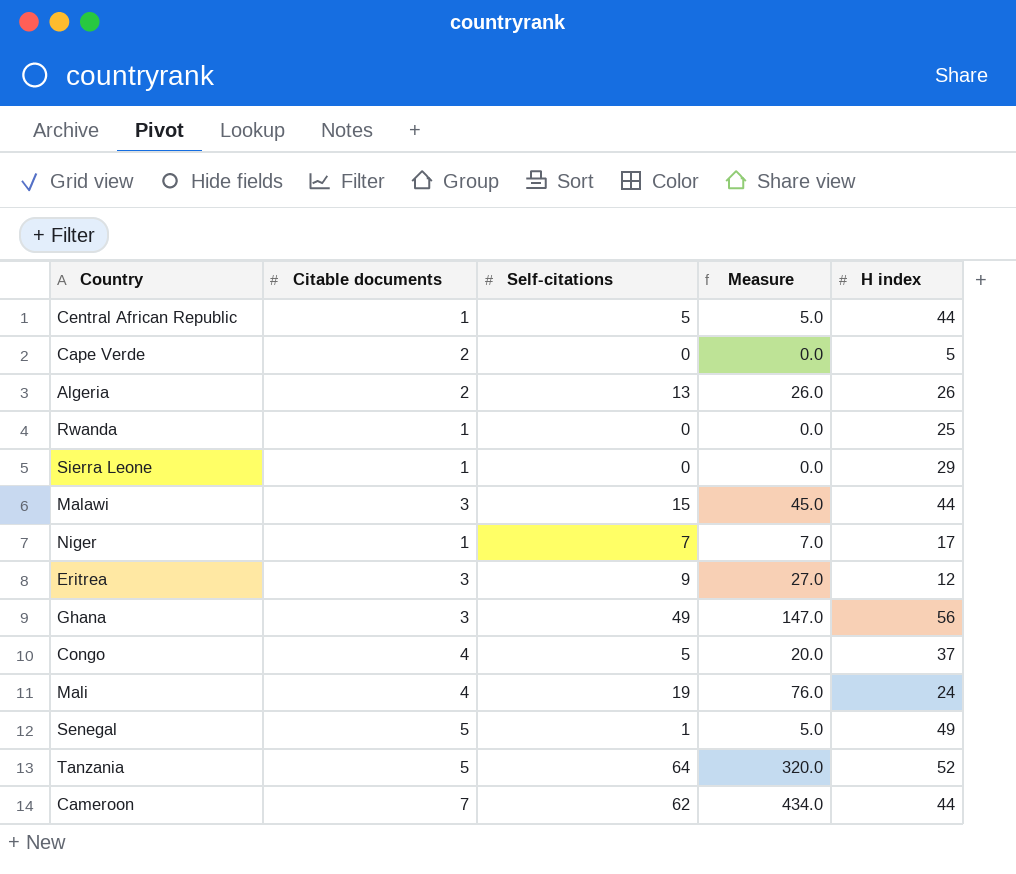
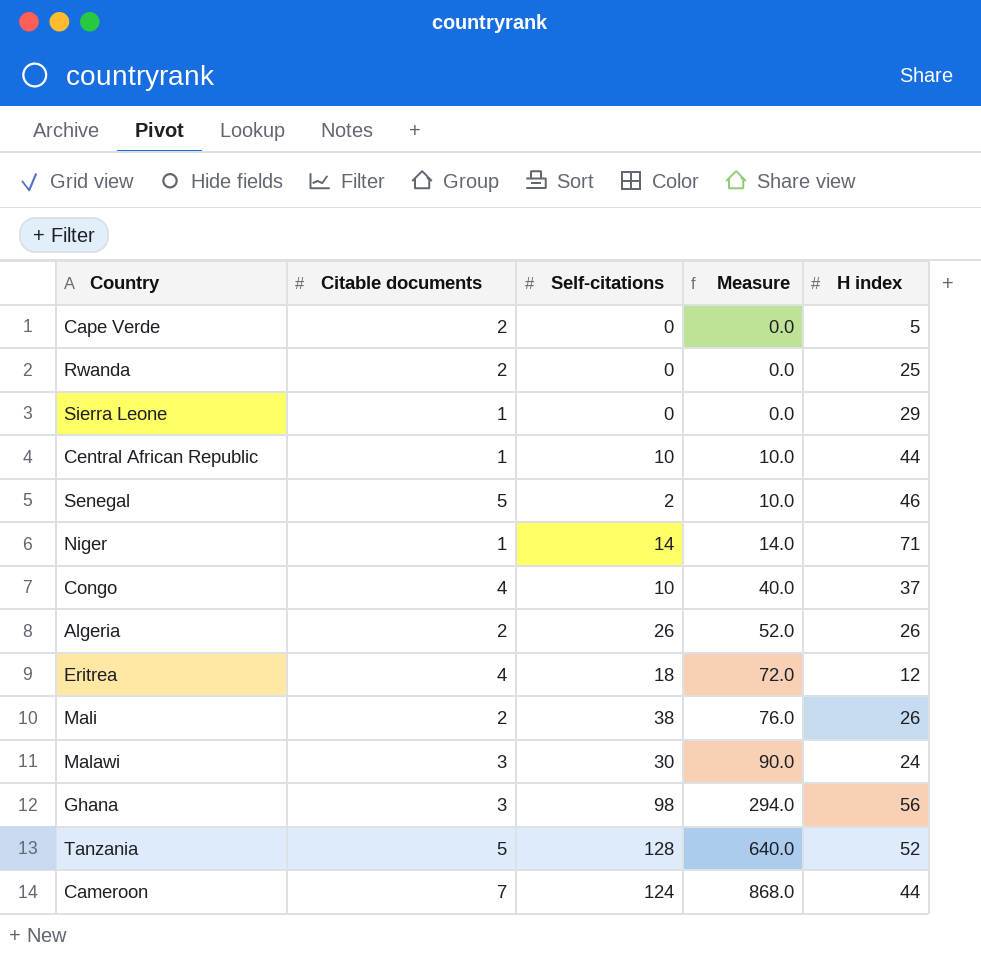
row order: none -> Measure ascending
Rwanda | Citable documents: 1 -> 2
Central African Republic | Self-citations: 5 -> 10
Central African Republic | Measure: 5.0 -> 10.0
Senegal | Self-citations: 1 -> 2
Senegal | Measure: 5.0 -> 10.0
Senegal | H index: 49 -> 46
Niger | Self-citations: 7 -> 14
Niger | Measure: 7.0 -> 14.0
Niger | H index: 17 -> 71
Congo | Self-citations: 5 -> 10
Congo | Measure: 20.0 -> 40.0
Algeria | Self-citations: 13 -> 26
Algeria | Measure: 26.0 -> 52.0
Eritrea | Citable documents: 3 -> 4
Eritrea | Self-citations: 9 -> 18
Eritrea | Measure: 27.0 -> 72.0
Mali | Citable documents: 4 -> 2
Mali | Self-citations: 19 -> 38
Mali | H index: 24 -> 26
Malawi | Self-citations: 15 -> 30
Malawi | Measure: 45.0 -> 90.0
Malawi | H index: 44 -> 24
Ghana | Self-citations: 49 -> 98
Ghana | Measure: 147.0 -> 294.0
Tanzania | Self-citations: 64 -> 128
Tanzania | Measure: 320.0 -> 640.0
Cameroon | Self-citations: 62 -> 124
Cameroon | Measure: 434.0 -> 868.0

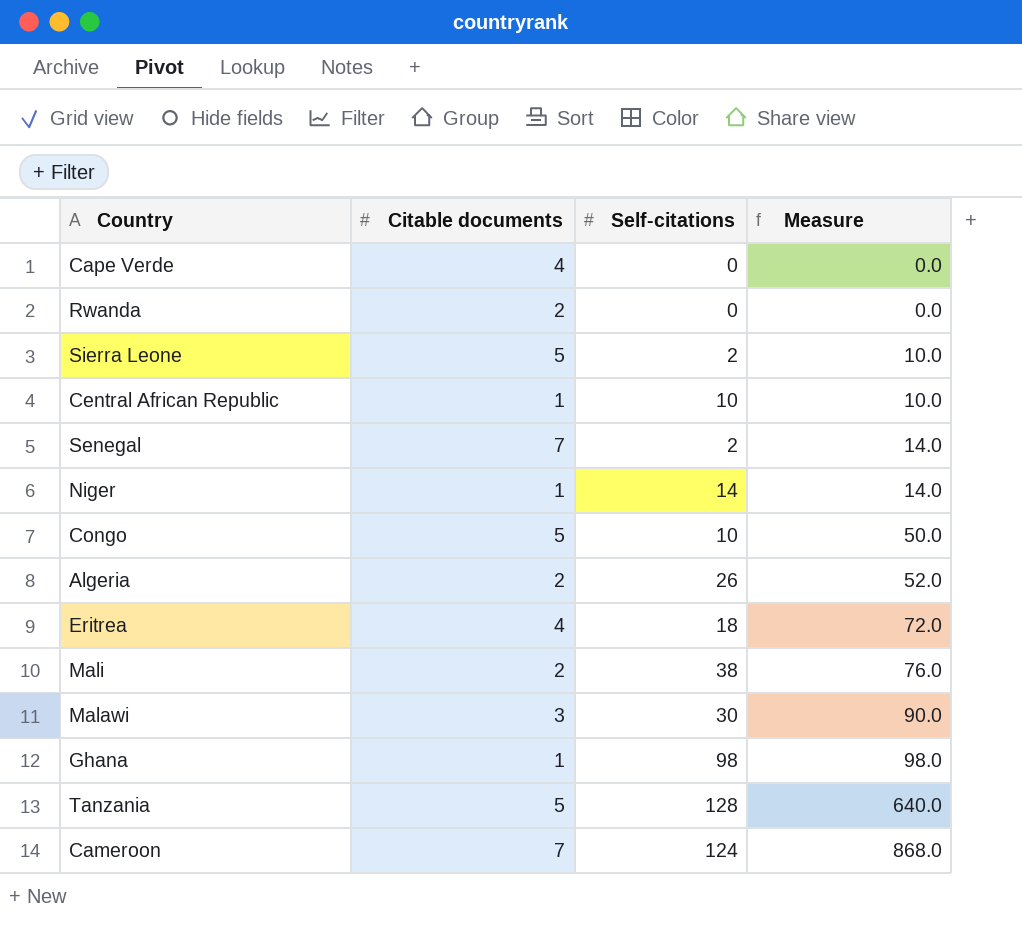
column H index | position: 5 -> none
Cape Verde | Citable documents: 2 -> 4
Sierra Leone | Citable documents: 1 -> 5
Sierra Leone | Self-citations: 0 -> 2
Sierra Leone | Measure: 0.0 -> 10.0
Senegal | Citable documents: 5 -> 7
Senegal | Measure: 10.0 -> 14.0
Congo | Citable documents: 4 -> 5
Congo | Measure: 40.0 -> 50.0
Ghana | Citable documents: 3 -> 1
Ghana | Measure: 294.0 -> 98.0

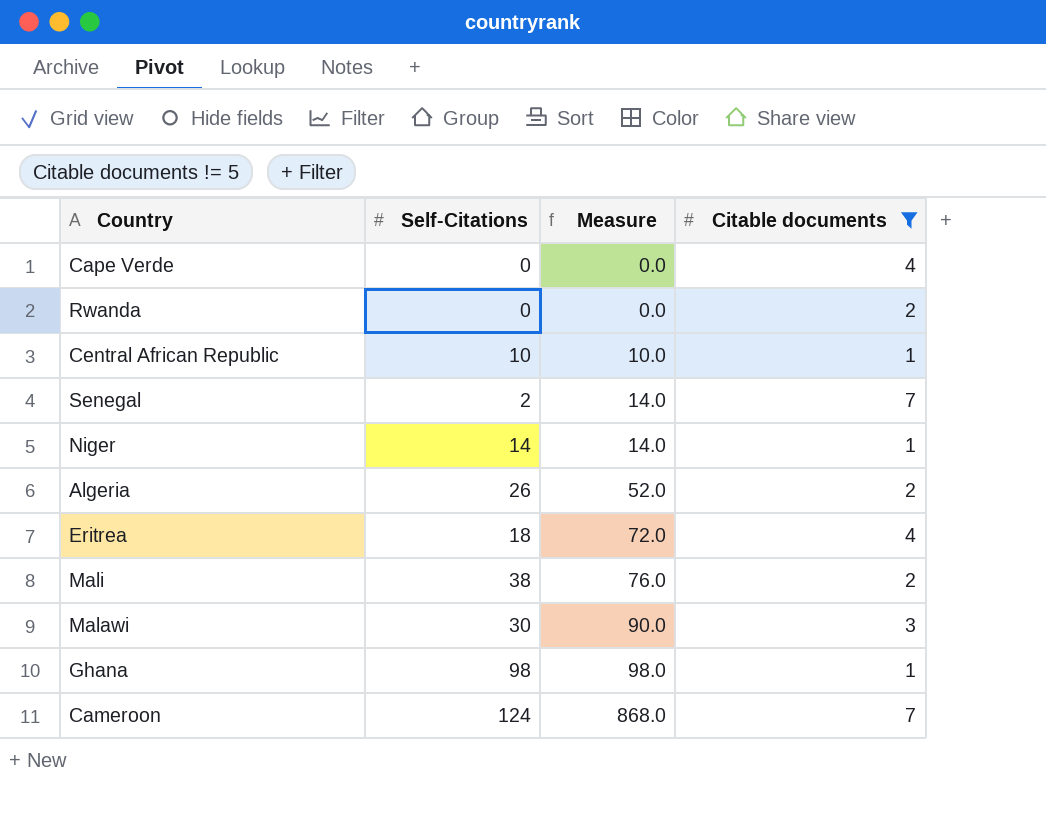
filter: none -> Citable documents != 5
column name: Self-citations -> Self-Citations
column Citable documents | position: 2 -> 4

